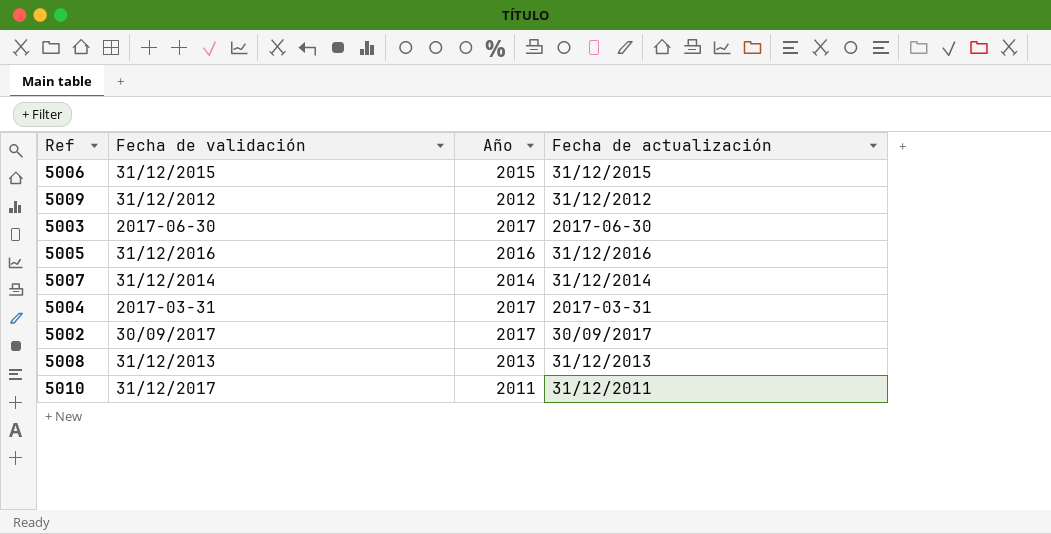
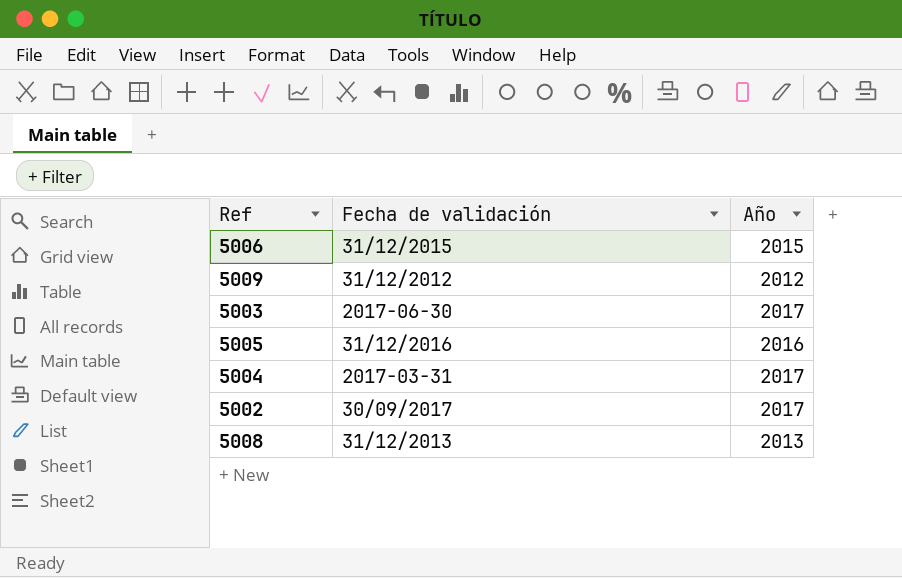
column Fecha de actualización | position: 4 -> none
row 5007: 31/12/2014 | 2014 | 31/12/2014 -> none
row 5010: 31/12/2017 | 2011 | 31/12/2011 -> none

